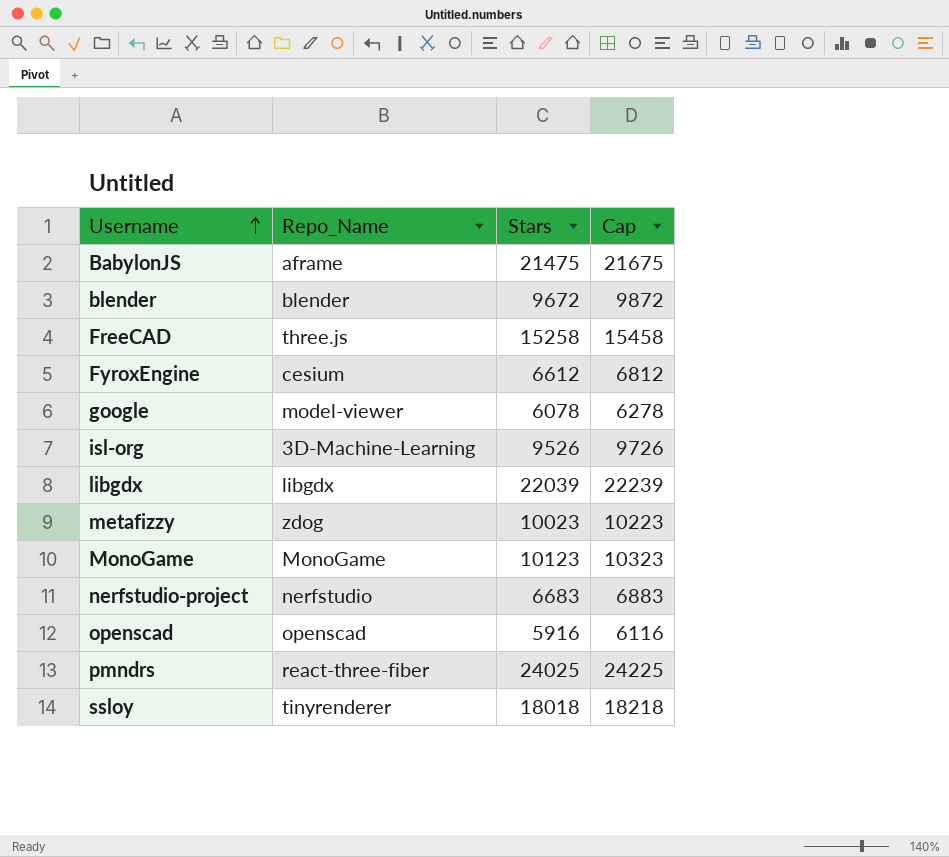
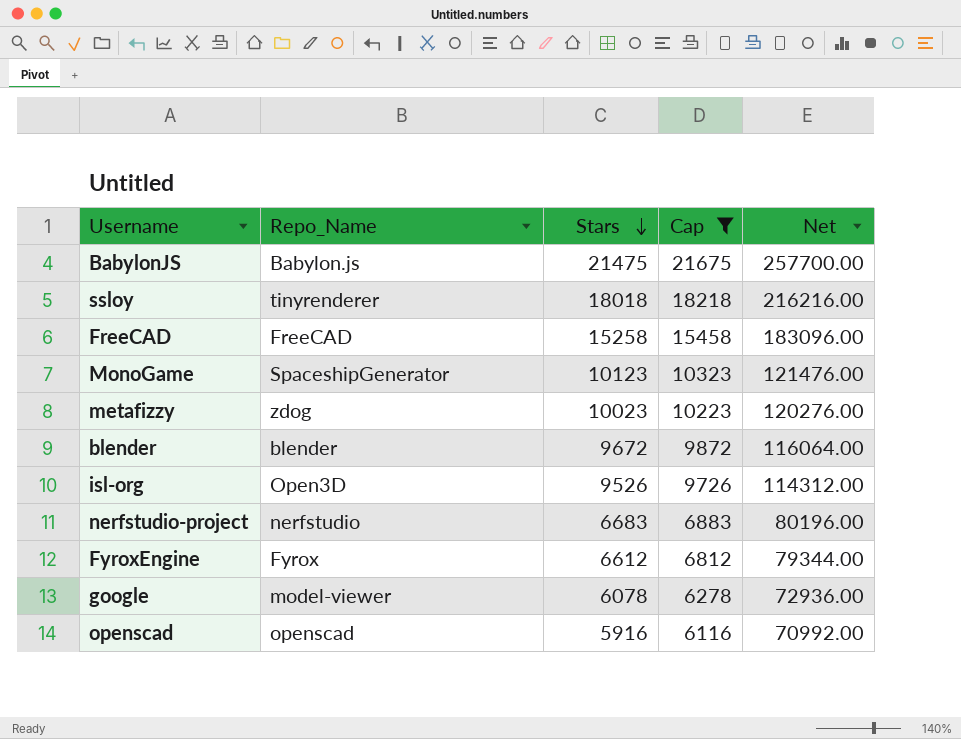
filter: none -> Cap <= 21675
row order: Username ascending -> Stars descending
column Net | formula: none -> [Stars] * 12
BabylonJS | Repo_Name: aframe -> Babylon.js
FreeCAD | Repo_Name: three.js -> FreeCAD
MonoGame | Repo_Name: MonoGame -> SpaceshipGenerator
isl-org | Repo_Name: 3D-Machine-Learning -> Open3D
FyroxEngine | Repo_Name: cesium -> Fyrox

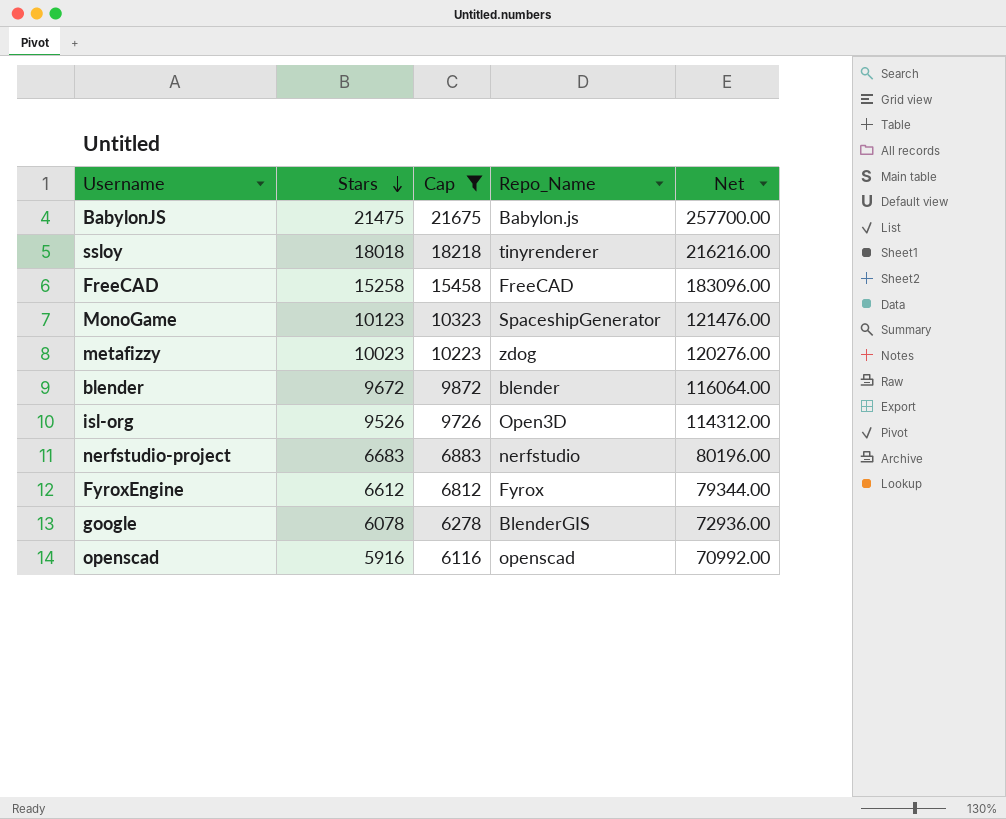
column Repo_Name | position: 2 -> 4
google | Repo_Name: model-viewer -> BlenderGIS

